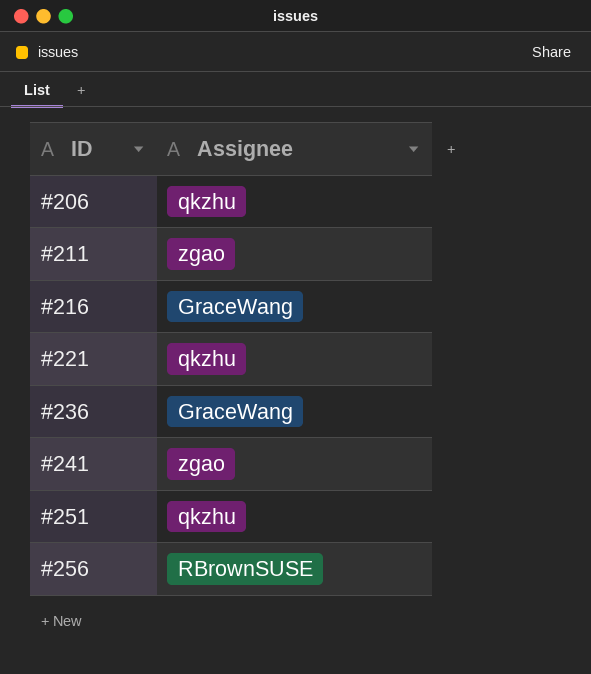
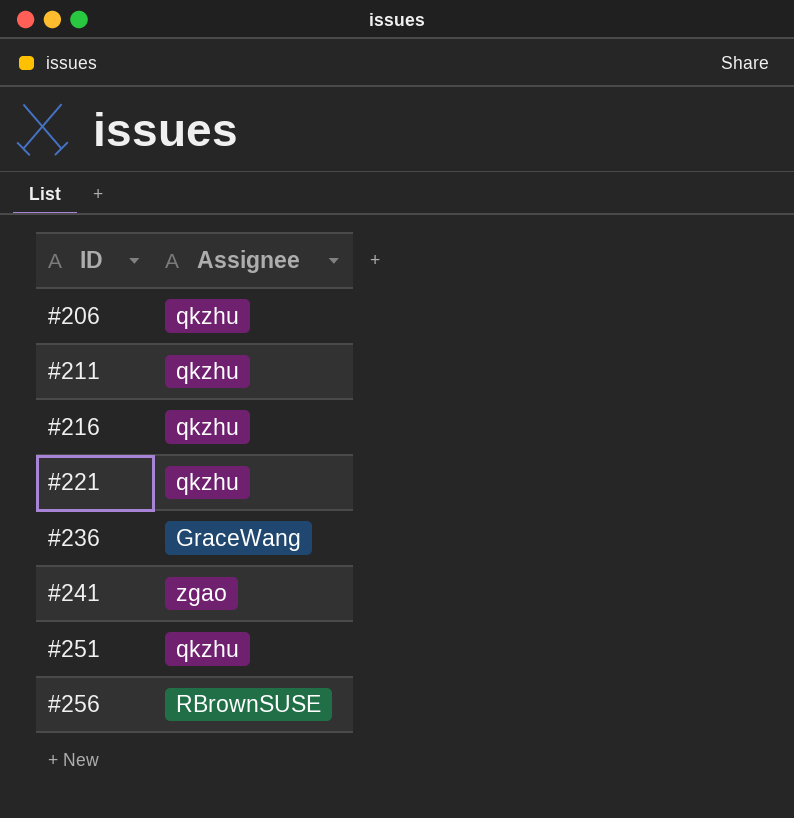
#211 | Assignee: zgao -> qkzhu
#216 | Assignee: GraceWang -> qkzhu

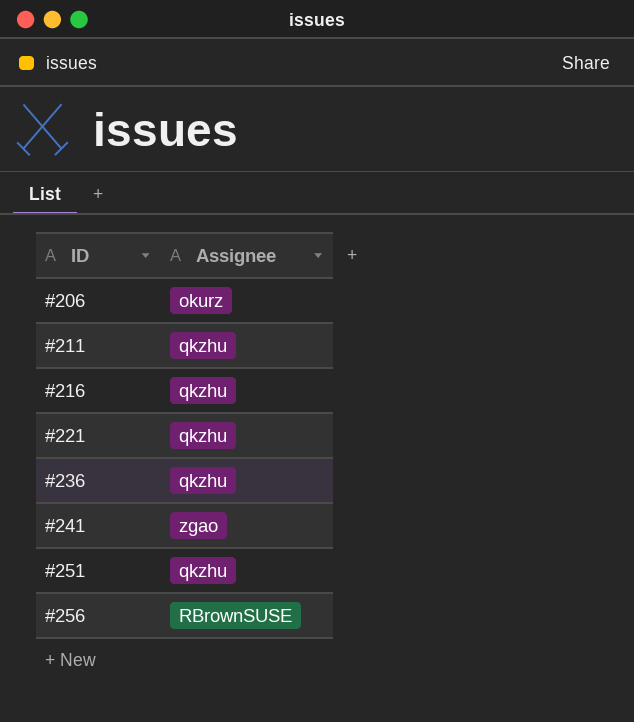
#206 | Assignee: qkzhu -> okurz
#236 | Assignee: GraceWang -> qkzhu

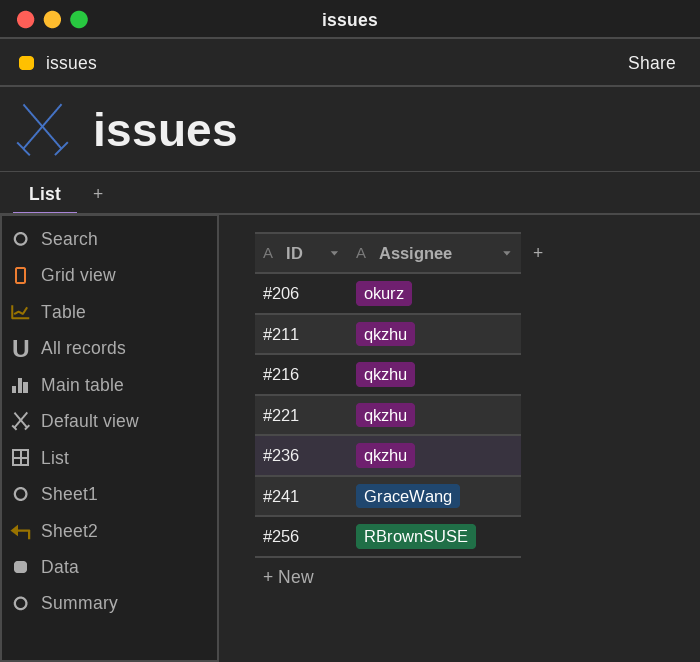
row #251: qkzhu -> none
#241 | Assignee: zgao -> GraceWang

